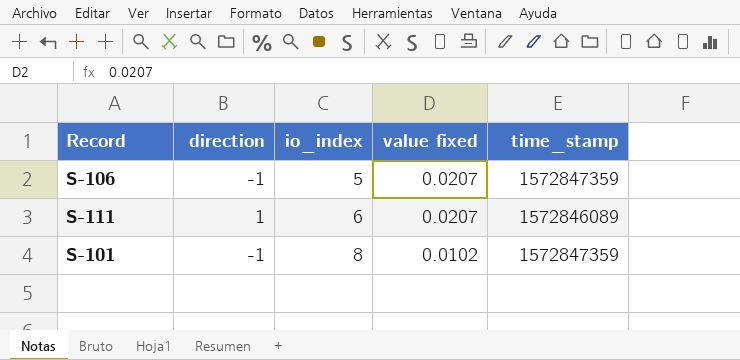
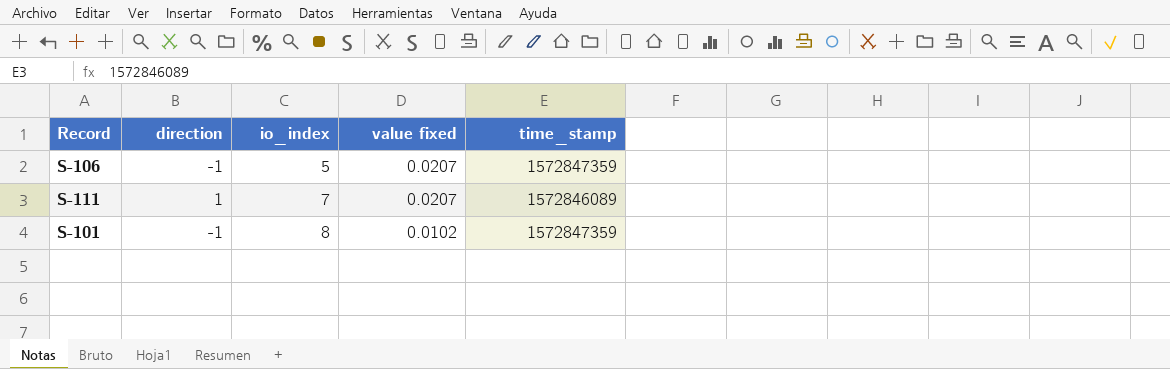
S-111 | io_index: 6 -> 7

